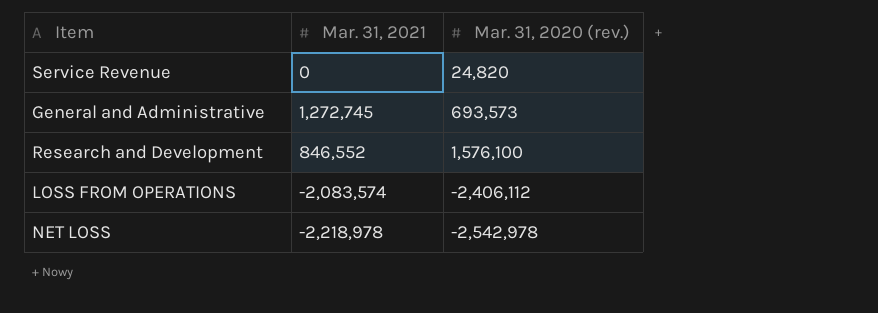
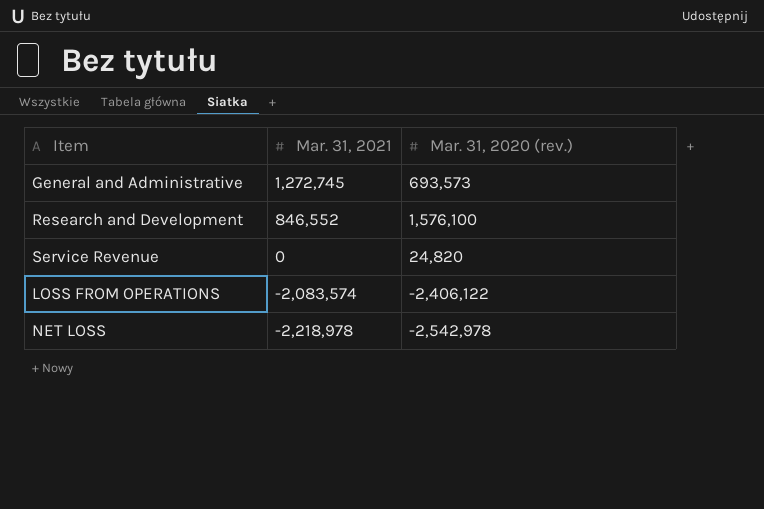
row order: none -> Mar. 31, 2021 descending
LOSS FROM OPERATIONS | Mar. 31, 2020 (rev.): -2,406,112 -> -2,406,122

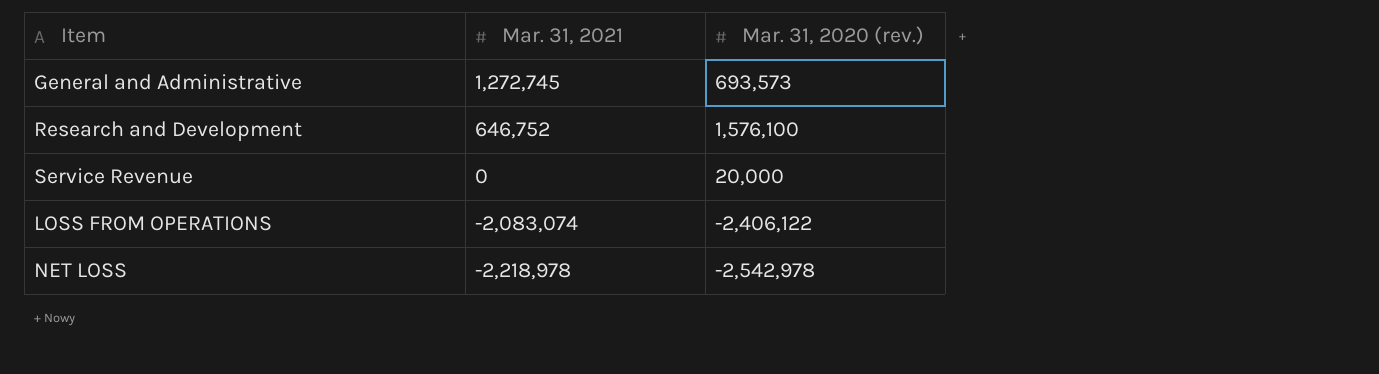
Research and Development | Mar. 31, 2021: 846,552 -> 646,752
Service Revenue | Mar. 31, 2020 (rev.): 24,820 -> 20,000
LOSS FROM OPERATIONS | Mar. 31, 2021: -2,083,574 -> -2,083,074

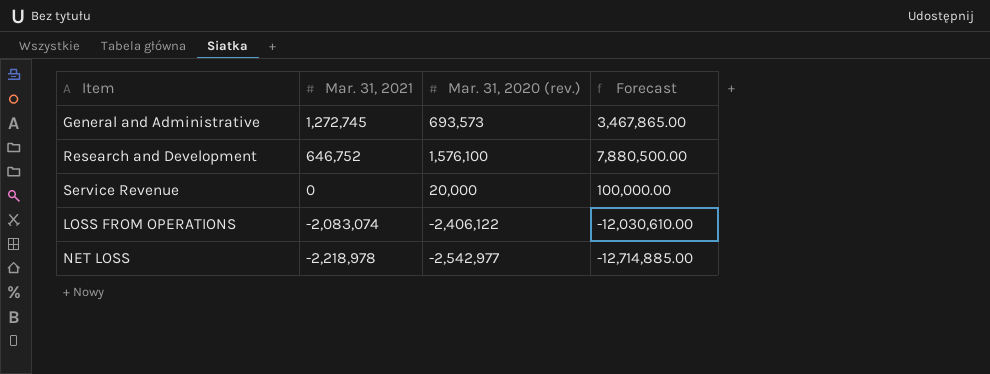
column Forecast | formula: none -> [Mar. 31, 2020 (rev.)] * 5
NET LOSS | Mar. 31, 2020 (rev.): -2,542,978 -> -2,542,977

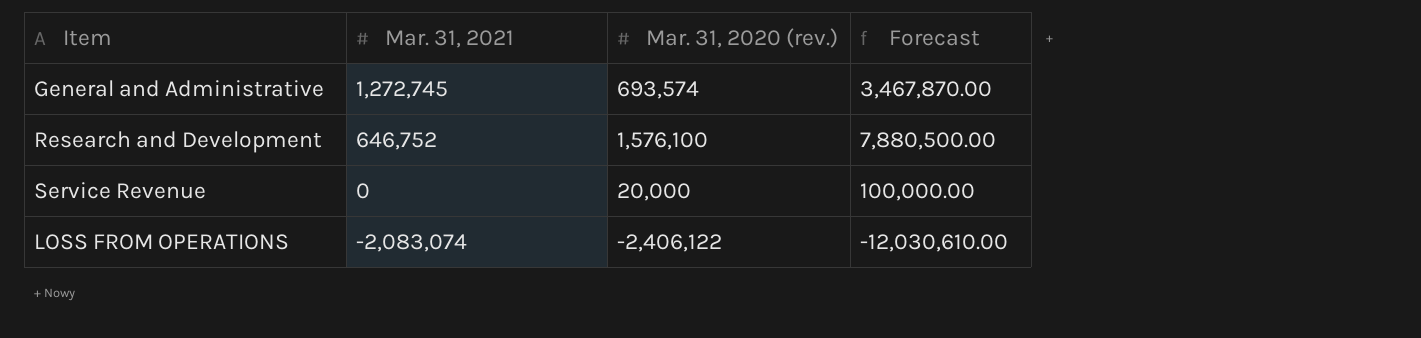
row NET LOSS: -2,218,978 | -2,542,977 | -12,714,885.00 -> none
General and Administrative | Mar. 31, 2020 (rev.): 693,573 -> 693,574
General and Administrative | Forecast: 3,467,865.00 -> 3,467,870.00

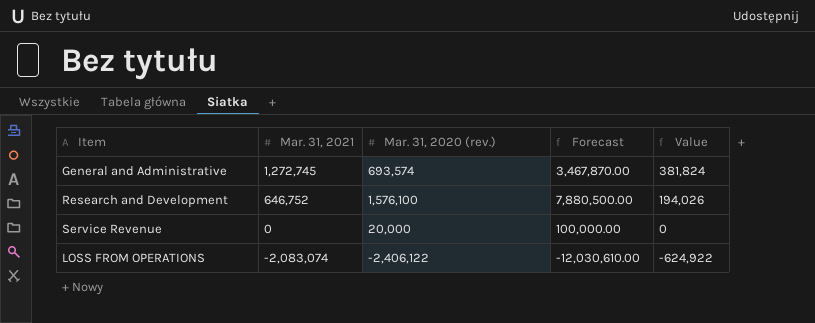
column Value | formula: none -> [Mar. 31, 2021] * 0.3

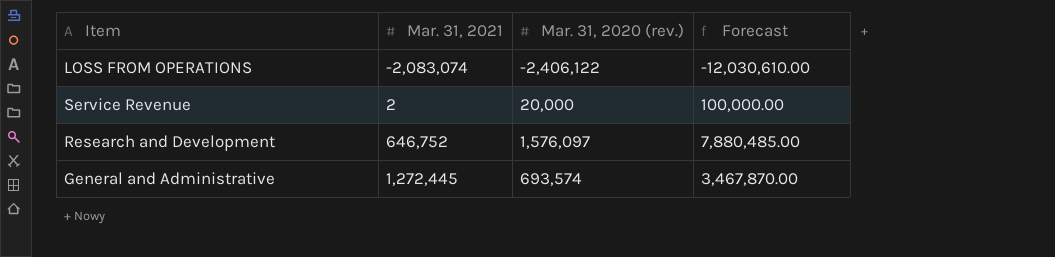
row order: Mar. 31, 2021 descending -> Mar. 31, 2021 ascending
column Value | formula: [Mar. 31, 2021] * 0.3 -> none
Service Revenue | Mar. 31, 2021: 0 -> 2
Research and Development | Mar. 31, 2020 (rev.): 1,576,100 -> 1,576,097
Research and Development | Forecast: 7,880,500.00 -> 7,880,485.00
General and Administrative | Mar. 31, 2021: 1,272,745 -> 1,272,445

